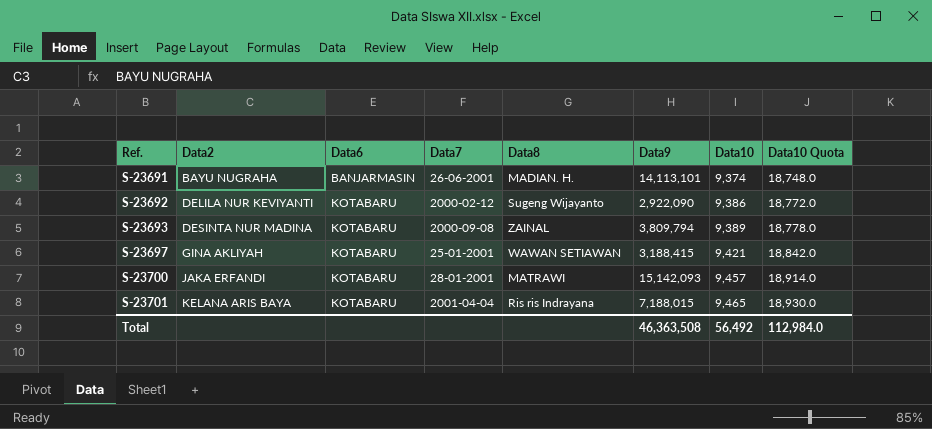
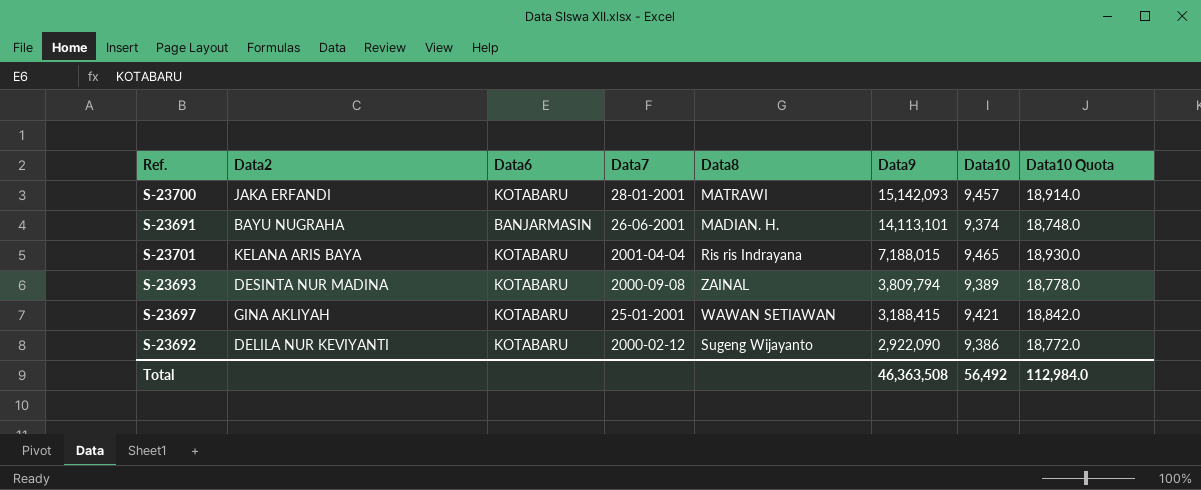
row order: Ref. ascending -> Data9 descending

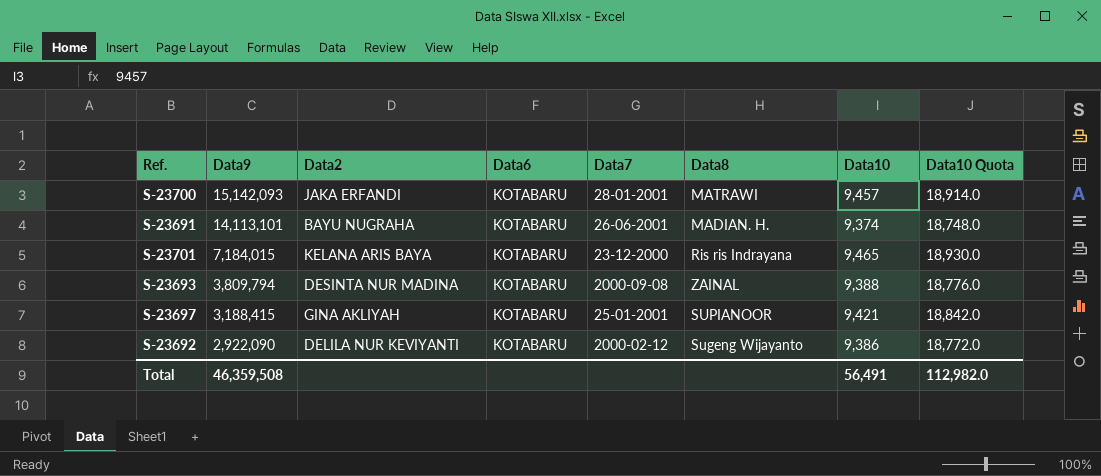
column Data9 | position: 6 -> 2
S-23691 | Data6: BANJARMASIN -> KOTABARU
S-23701 | Data9: 7,188,015 -> 7,184,015
S-23701 | Data7: 2001-04-04 -> 23-12-2000
S-23693 | Data10: 9,389 -> 9,388
S-23693 | Data10 Quota: 18,778.0 -> 18,776.0
S-23697 | Data8: WAWAN SETIAWAN -> SUPIANOOR
Total | Data9: 46,363,508 -> 46,359,508
Total | Data10: 56,492 -> 56,491
Total | Data10 Quota: 112,984.0 -> 112,982.0

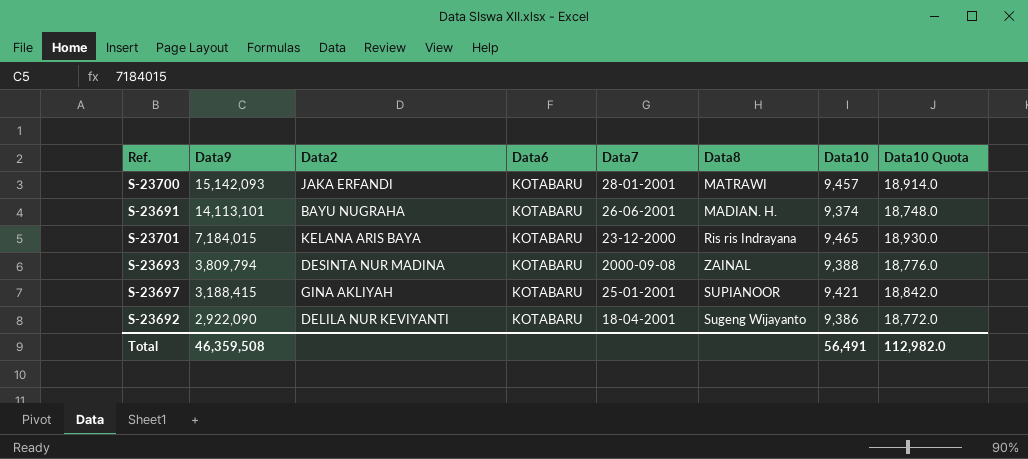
S-23692 | Data7: 2000-02-12 -> 18-04-2001

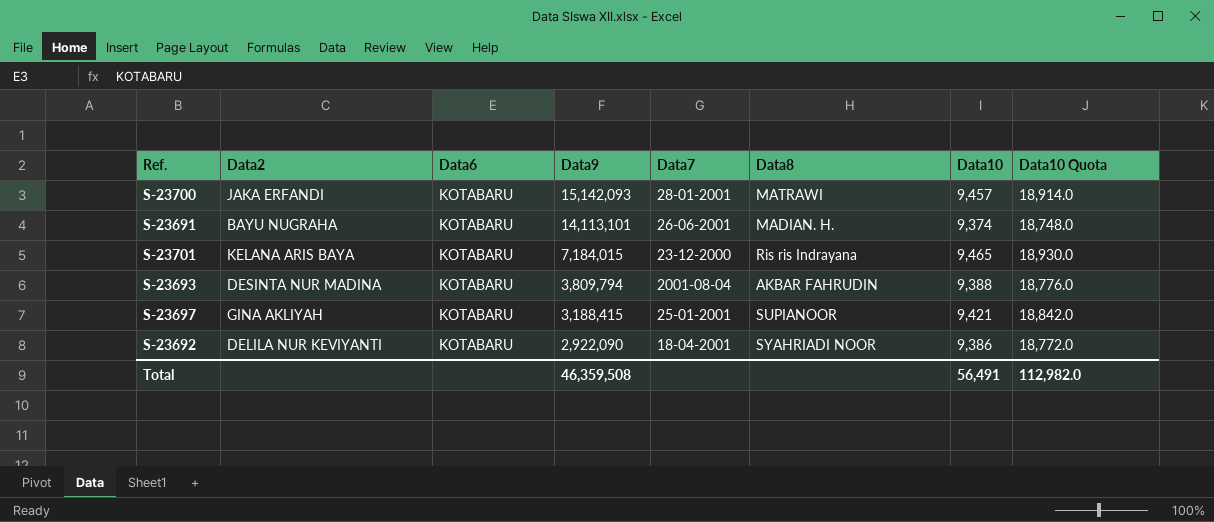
column Data9 | position: 2 -> 4
S-23693 | Data7: 2000-09-08 -> 2001-08-04
S-23693 | Data8: ZAINAL -> AKBAR FAHRUDIN
S-23692 | Data8: Sugeng Wijayanto -> SYAHRIADI NOOR

